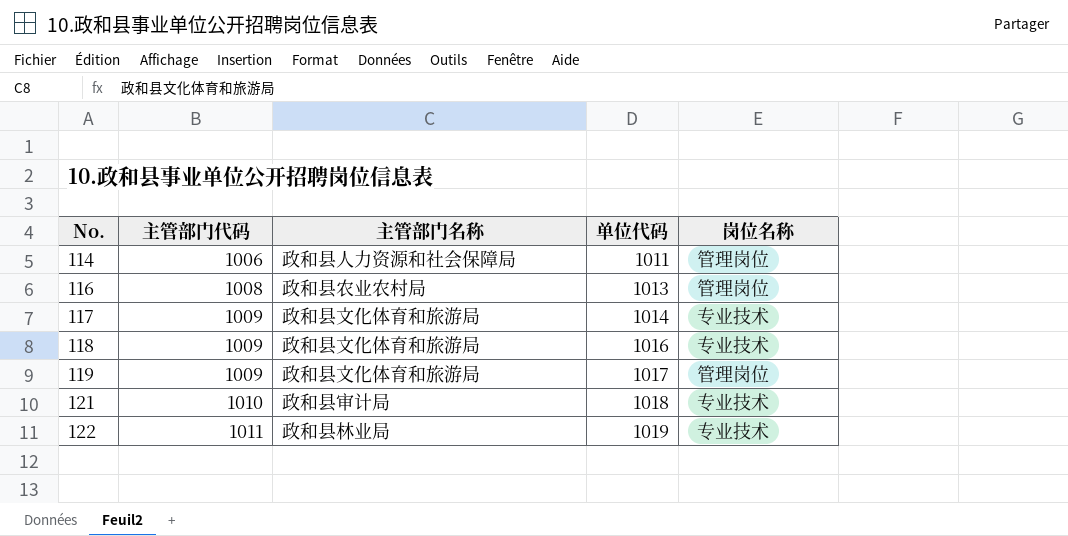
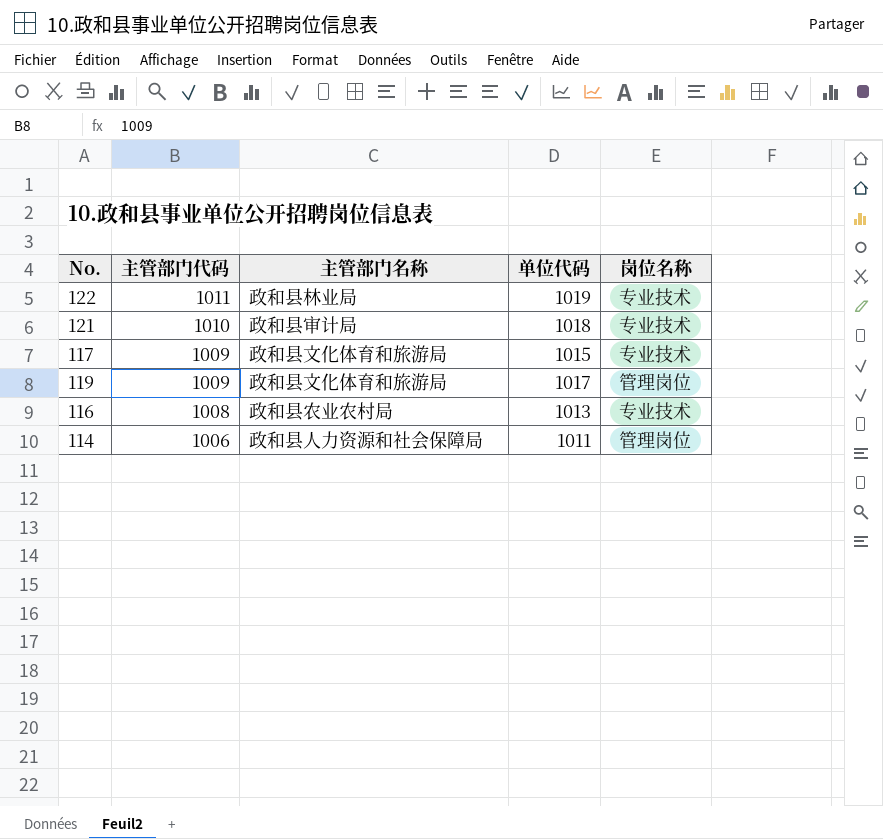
row order: No. ascending -> 主管部门代码 descending
row 118: 1009 | 政和县文化体育和旅游局 | 1016 | 专业技术 -> none
117 | 单位代码: 1014 -> 1015
116 | 岗位名称: 管理岗位 -> 专业技术

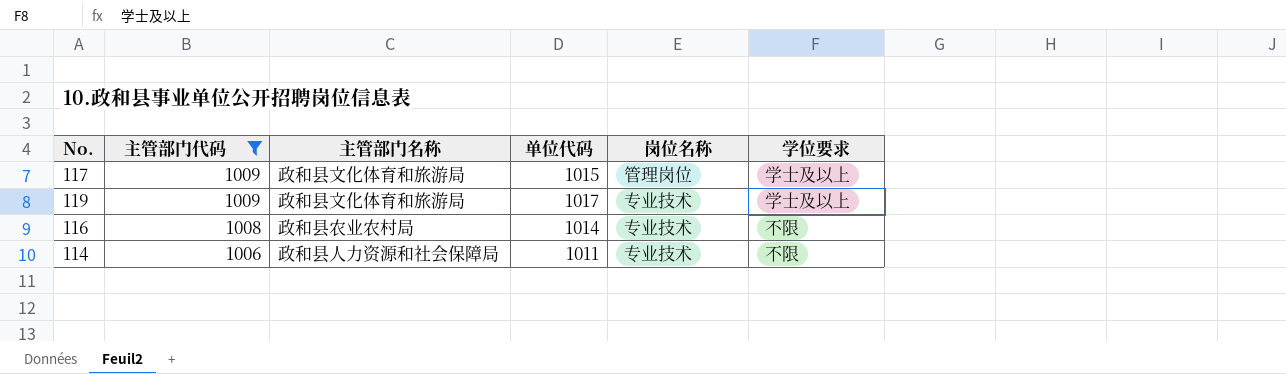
filter: none -> 主管部门代码 <= 1009
column 学位要求 | position: none -> 6
117 | 岗位名称: 专业技术 -> 管理岗位
119 | 岗位名称: 管理岗位 -> 专业技术
116 | 单位代码: 1013 -> 1014
114 | 岗位名称: 管理岗位 -> 专业技术

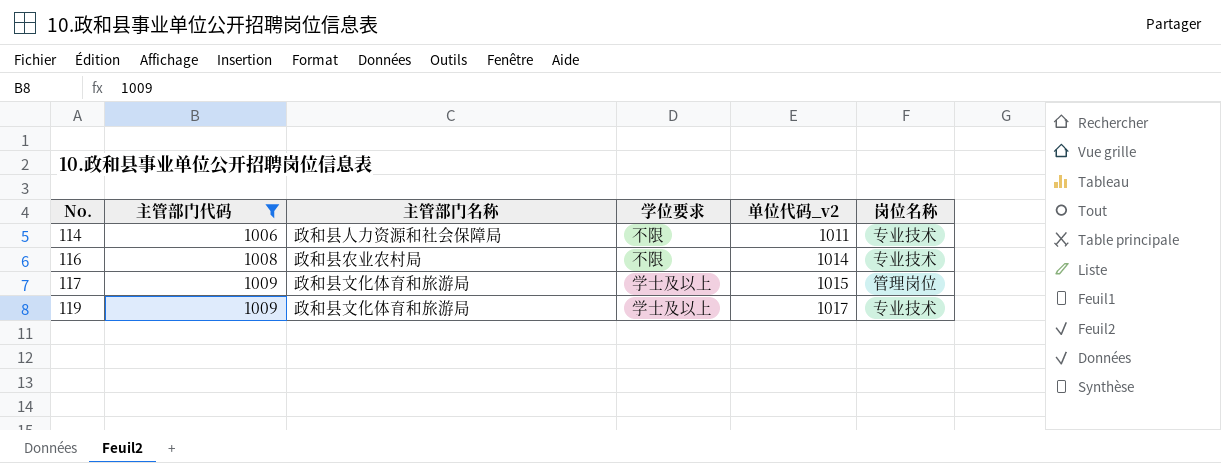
row order: 主管部门代码 descending -> No. ascending
column 学位要求 | position: 6 -> 4
column name: 单位代码 -> 单位代码_v2

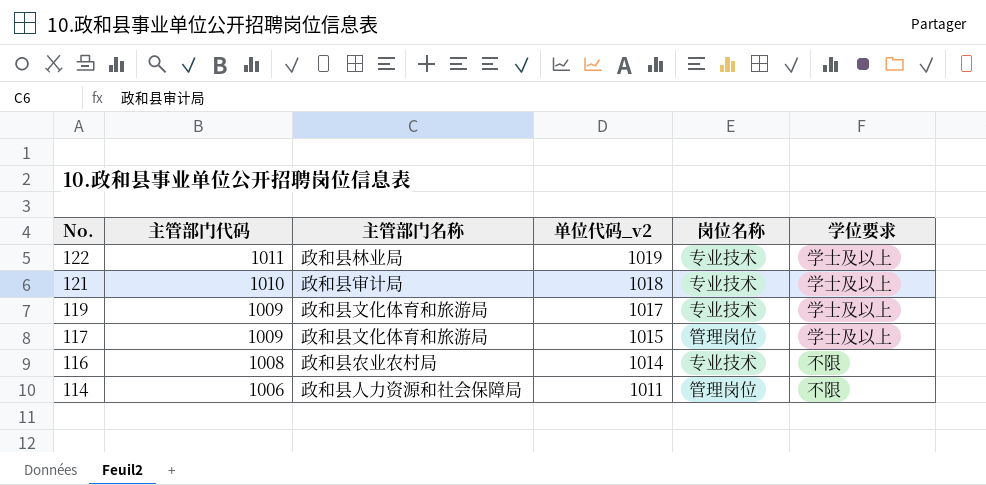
filter: 主管部门代码 <= 1009 -> none
row order: No. ascending -> No. descending
column 学位要求 | position: 4 -> 6
114 | 岗位名称: 专业技术 -> 管理岗位

